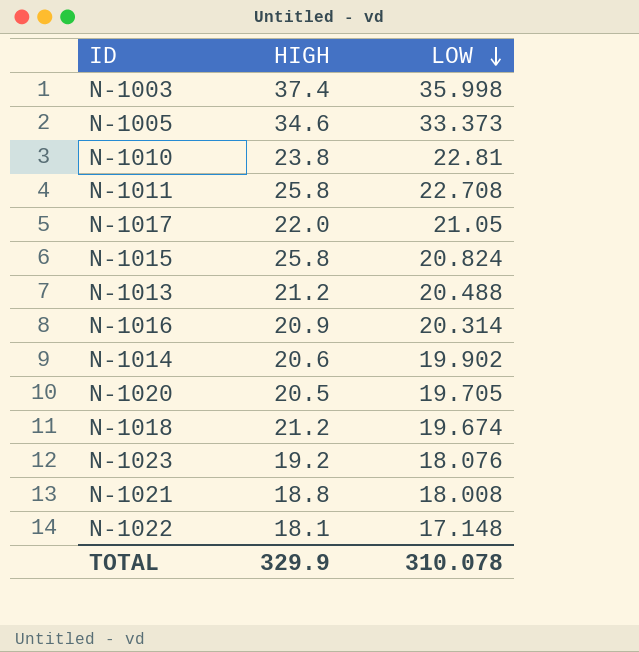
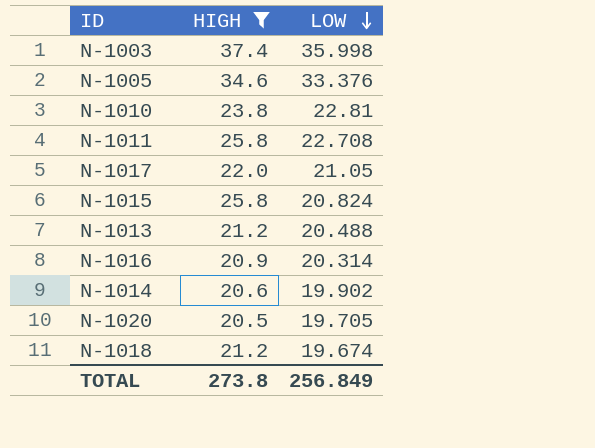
filter: none -> HIGH >= 20.5
N-1005 | LOW: 33.373 -> 33.376
TOTAL | HIGH: 329.9 -> 273.8
TOTAL | LOW: 310.078 -> 256.849

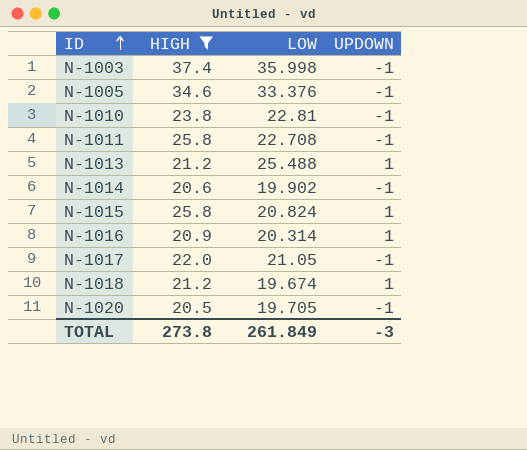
row order: LOW descending -> ID ascending
column UPDOWN | position: none -> 4
N-1013 | LOW: 20.488 -> 25.488
TOTAL | LOW: 256.849 -> 261.849

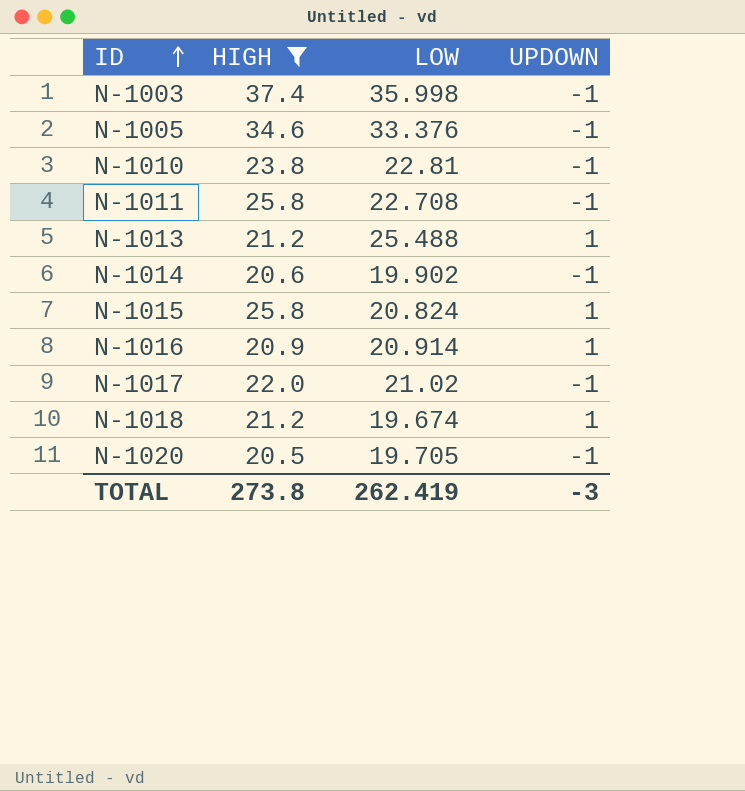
N-1016 | LOW: 20.314 -> 20.914
N-1017 | LOW: 21.05 -> 21.02
TOTAL | LOW: 261.849 -> 262.419

